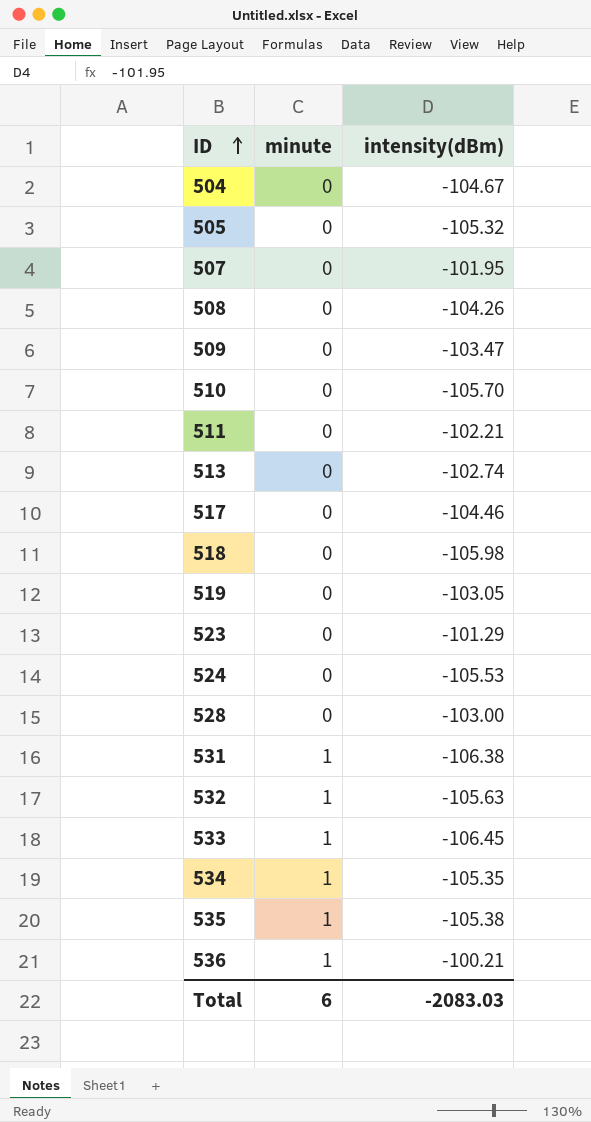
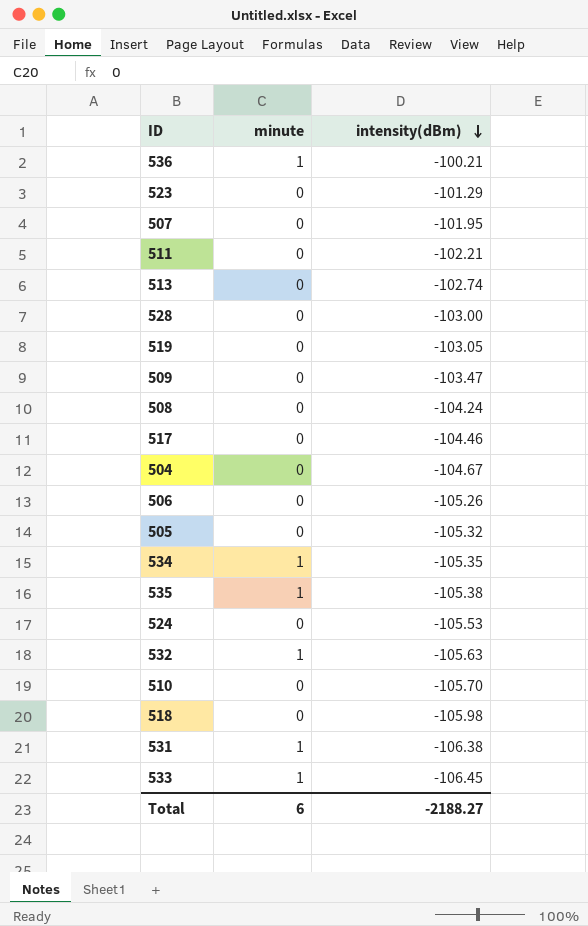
row order: ID ascending -> intensity(dBm) descending
508 | intensity(dBm): -104.26 -> -104.24
row 506: none -> 0 | -105.26
Total | intensity(dBm): -2083.03 -> -2188.27

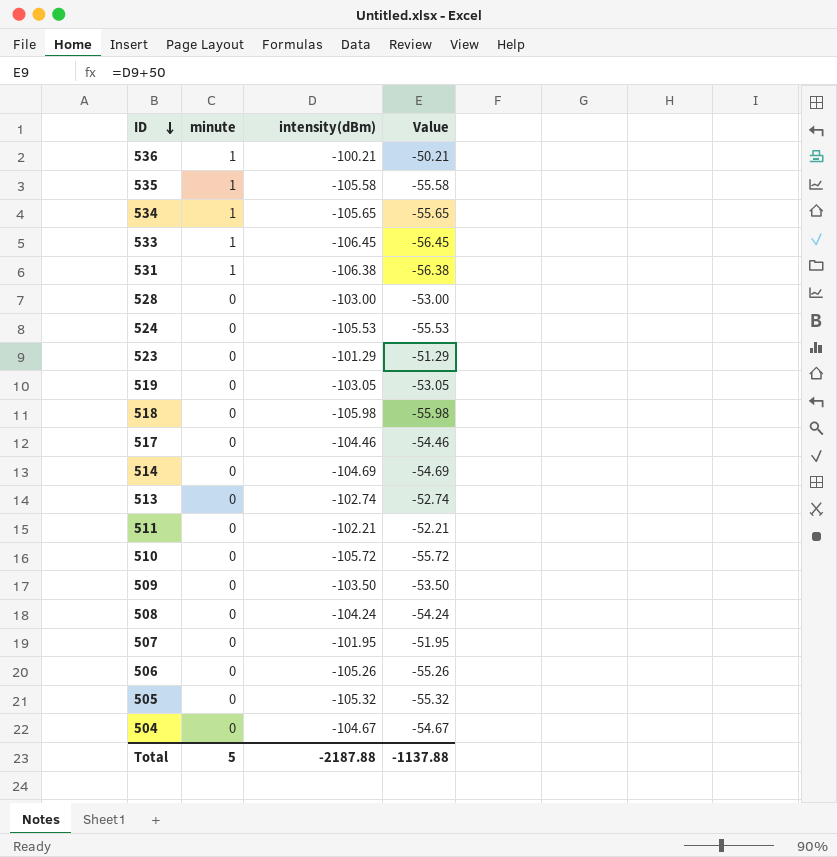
row order: intensity(dBm) descending -> ID descending
column Value | formula: none -> [intensity(dBm)] + 50
row 532: 1 | -105.63 -> none
535 | intensity(dBm): -105.38 -> -105.58
534 | intensity(dBm): -105.35 -> -105.65
row 514: none -> 0 | -104.69 | -54.69
510 | intensity(dBm): -105.70 -> -105.72
509 | intensity(dBm): -103.47 -> -103.50
Total | minute: 6 -> 5
Total | intensity(dBm): -2188.27 -> -2187.88

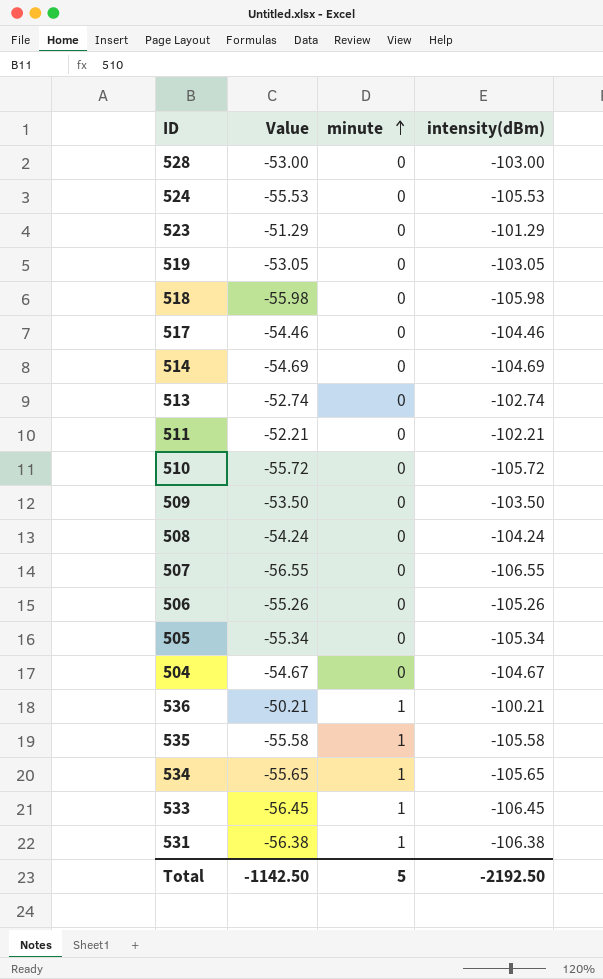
row order: ID descending -> minute ascending
column Value | position: 4 -> 2
507 | Value: -51.95 -> -56.55
507 | intensity(dBm): -101.95 -> -106.55
505 | Value: -55.32 -> -55.34
505 | intensity(dBm): -105.32 -> -105.34
Total | Value: -1137.88 -> -1142.50
Total | intensity(dBm): -2187.88 -> -2192.50

